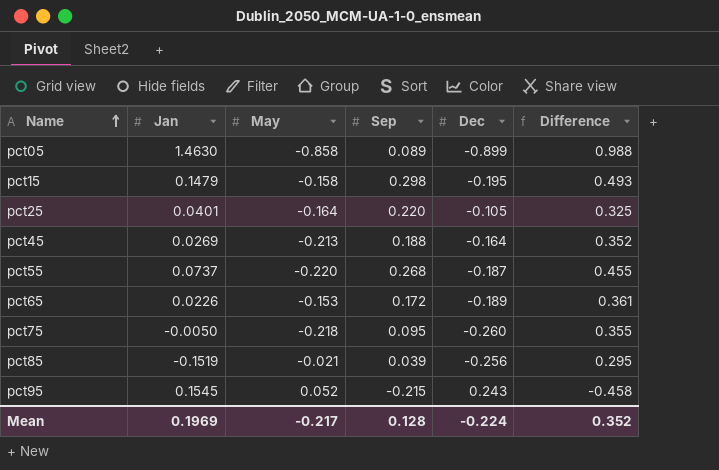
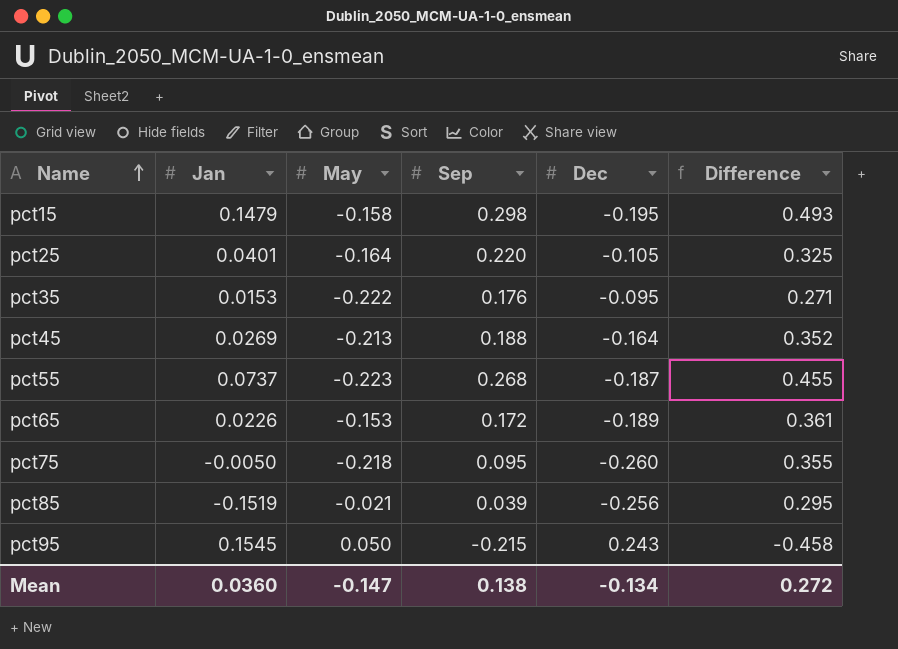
row pct05: 1.4630 | -0.858 | 0.089 | -0.899 | 0.988 -> none
row pct35: none -> 0.0153 | -0.222 | 0.176 | -0.095 | 0.271
pct55 | May: -0.220 -> -0.223
pct95 | May: 0.052 -> 0.050
Mean | Jan: 0.1969 -> 0.0360
Mean | May: -0.217 -> -0.147
Mean | Sep: 0.128 -> 0.138
Mean | Dec: -0.224 -> -0.134
Mean | Difference: 0.352 -> 0.272

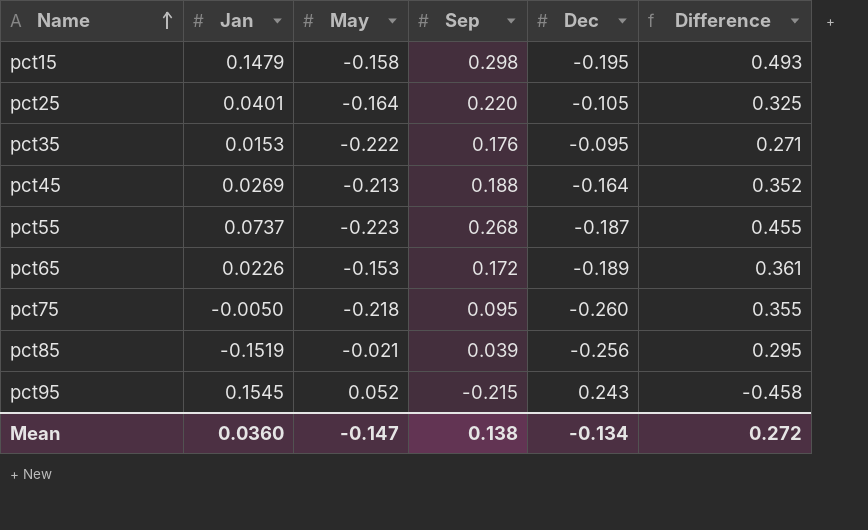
pct95 | May: 0.050 -> 0.052

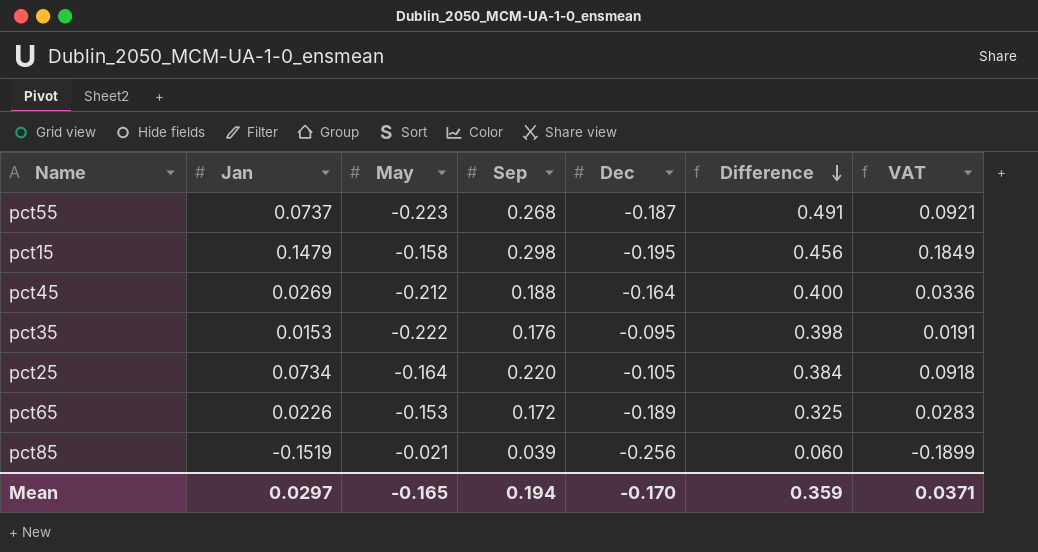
row order: Name ascending -> Difference descending
column Difference | formula: [Sep] - [Dec] -> [Sep] - [May]
column VAT | formula: none -> [Jan] * 1.25
row pct75: -0.0050 | -0.218 | 0.095 | -0.260 | 0.355 -> none
row pct95: 0.1545 | 0.052 | -0.215 | 0.243 | -0.458 -> none
pct45 | May: -0.213 -> -0.212
pct25 | Jan: 0.0401 -> 0.0734
Mean | Jan: 0.0360 -> 0.0297
Mean | May: -0.147 -> -0.165
Mean | Sep: 0.138 -> 0.194
Mean | Dec: -0.134 -> -0.170
Mean | Difference: 0.272 -> 0.359

